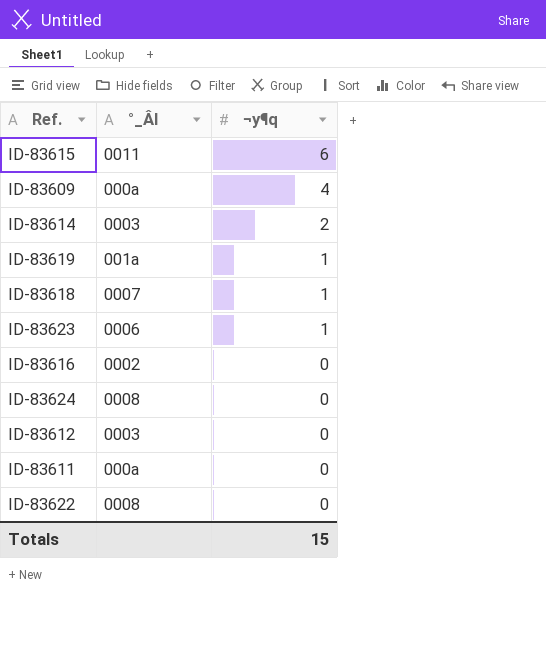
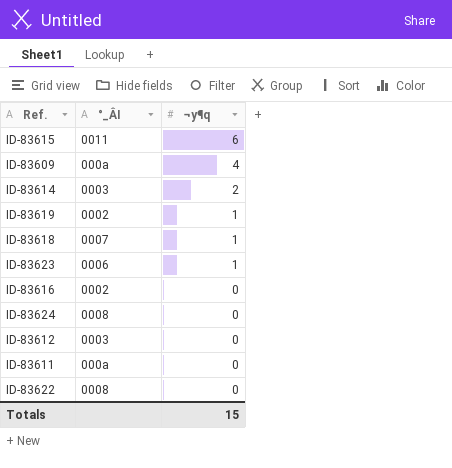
ID-83619 | °_ÂI: 001a -> 0002

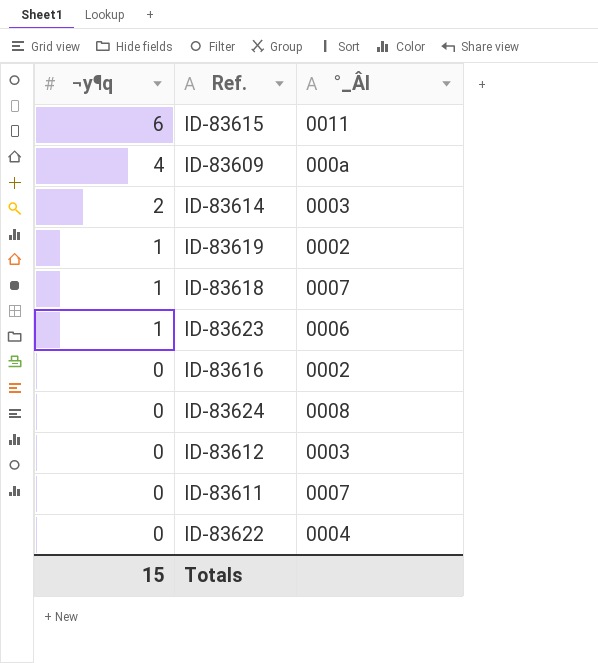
column ¬y¶q | position: 3 -> 1
ID-83611 | °_ÂI: 000a -> 0007
ID-83622 | °_ÂI: 0008 -> 0004

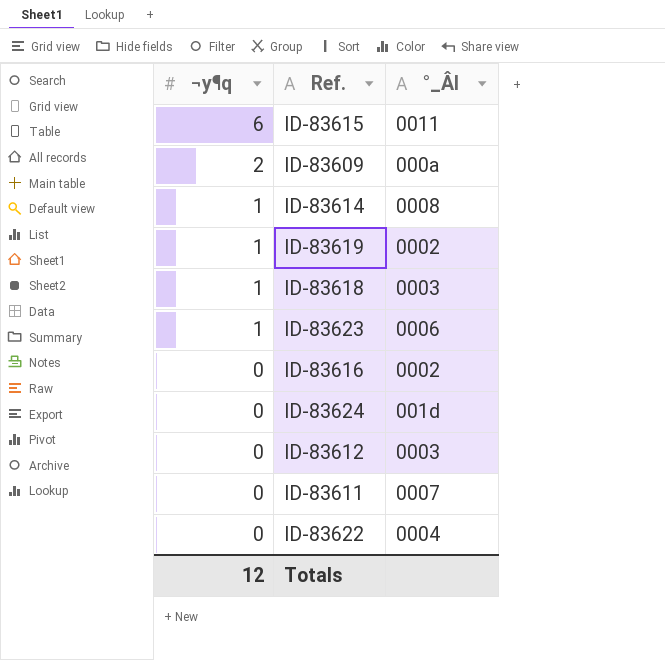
ID-83609 | ¬y¶q: 4 -> 2
ID-83614 | ¬y¶q: 2 -> 1
ID-83614 | °_ÂI: 0003 -> 0008
ID-83618 | °_ÂI: 0007 -> 0003
ID-83624 | °_ÂI: 0008 -> 001d
Totals | ¬y¶q: 15 -> 12

